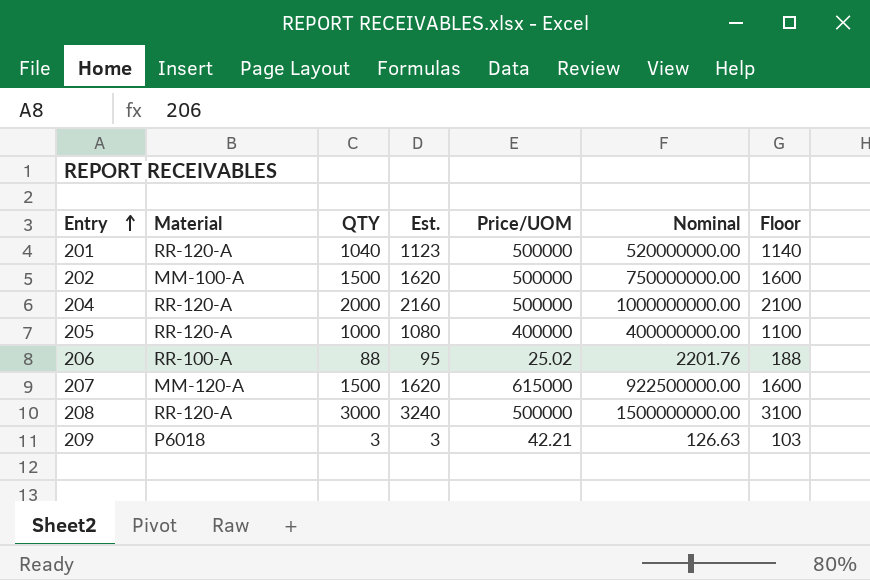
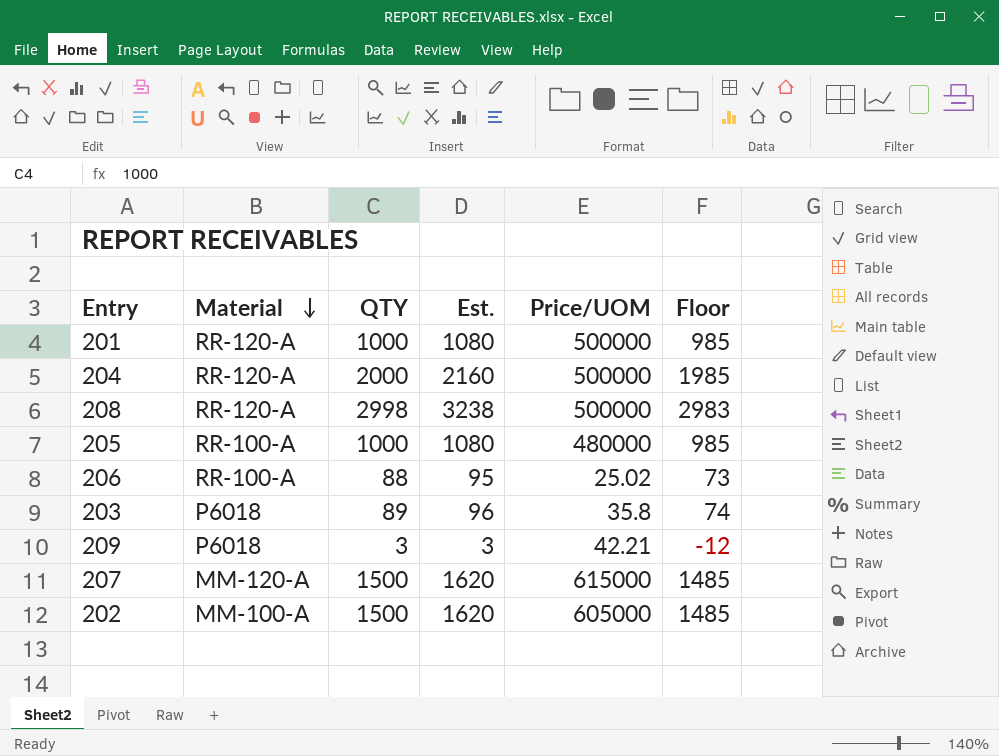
row order: Entry ascending -> Material descending
column Nominal | formula: [QTY] * [Price/UOM] -> none
column Floor | formula: [QTY] + 100 -> [QTY] - 15
201 | QTY: 1040 -> 1000
201 | Est.: 1123 -> 1080
208 | QTY: 3000 -> 2998
208 | Est.: 3240 -> 3238
205 | Material: RR-120-A -> RR-100-A
205 | Price/UOM: 400000 -> 480000
row 203: none -> P6018 | 89 | 96 | 35.8 | 74
202 | Price/UOM: 500000 -> 605000

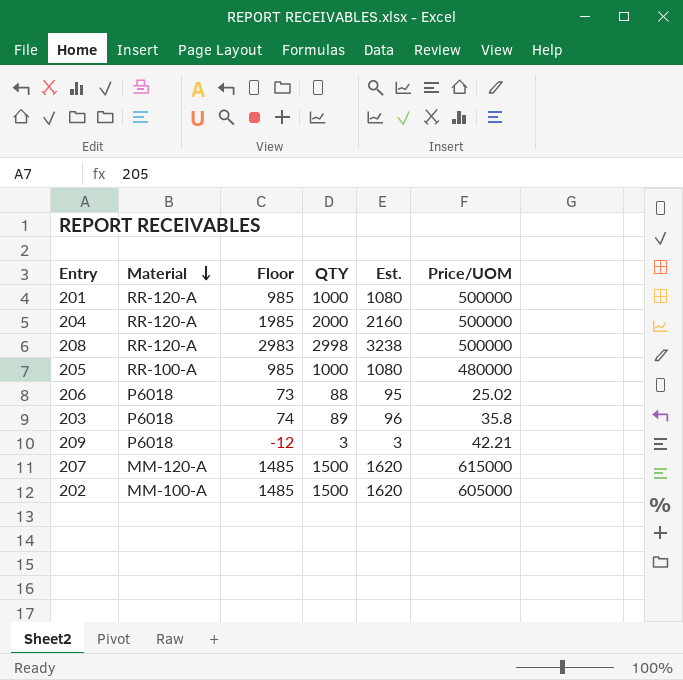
column Floor | position: 6 -> 3
206 | Material: RR-100-A -> P6018

